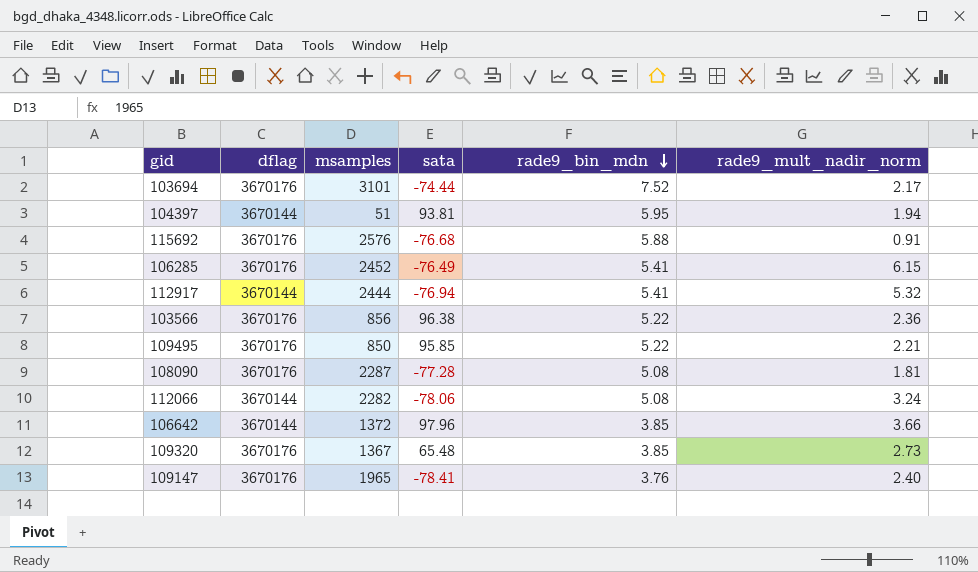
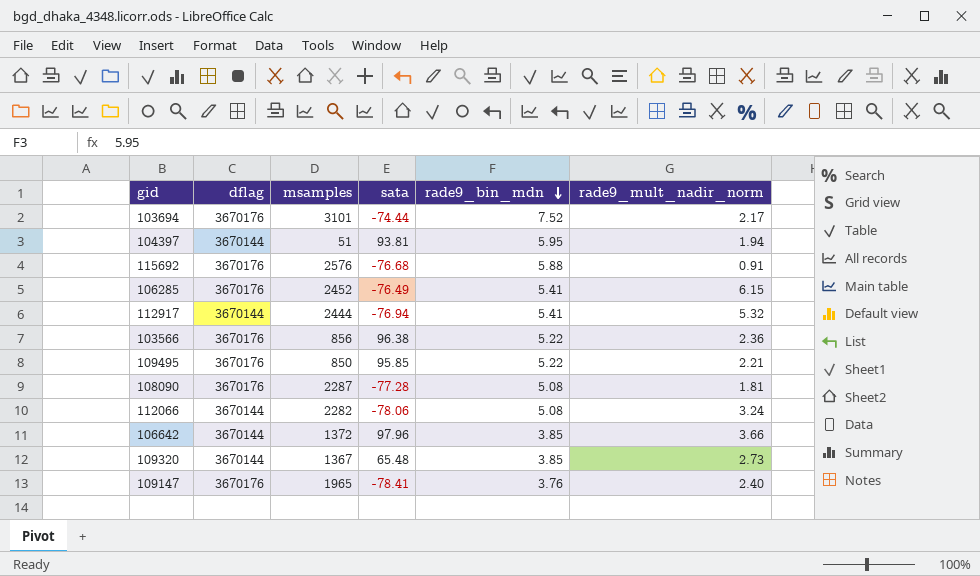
109320 | dflag: 3670176 -> 3670144

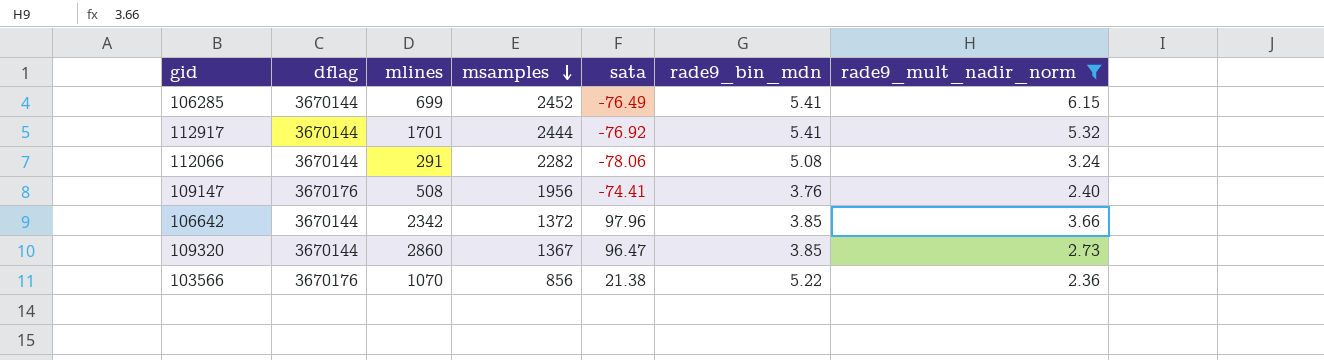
filter: none -> rade9_mult_nadir_norm >= 2.36
row order: rade9_bin_mdn descending -> msamples descending
column mlines | position: none -> 3
106285 | dflag: 3670176 -> 3670144
112917 | sata: -76.94 -> -76.92
109147 | msamples: 1965 -> 1956
109147 | sata: -78.41 -> -74.41
109320 | sata: 65.48 -> 96.47
103566 | sata: 96.38 -> 21.38

